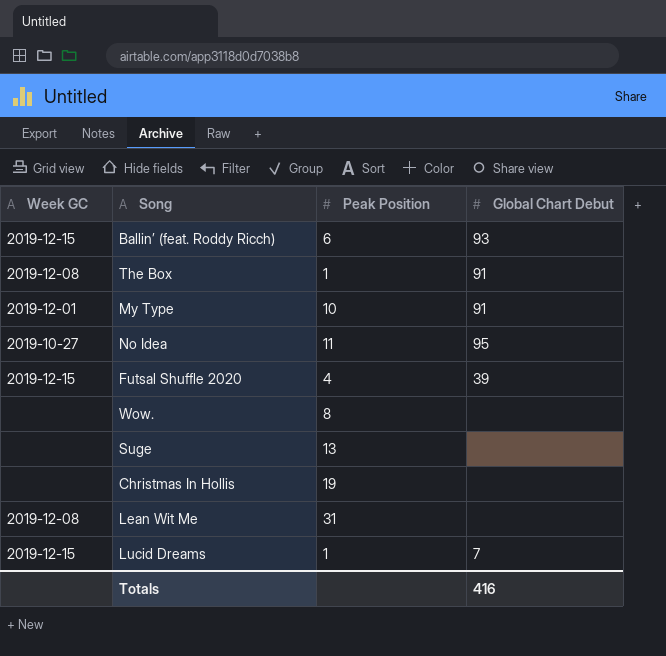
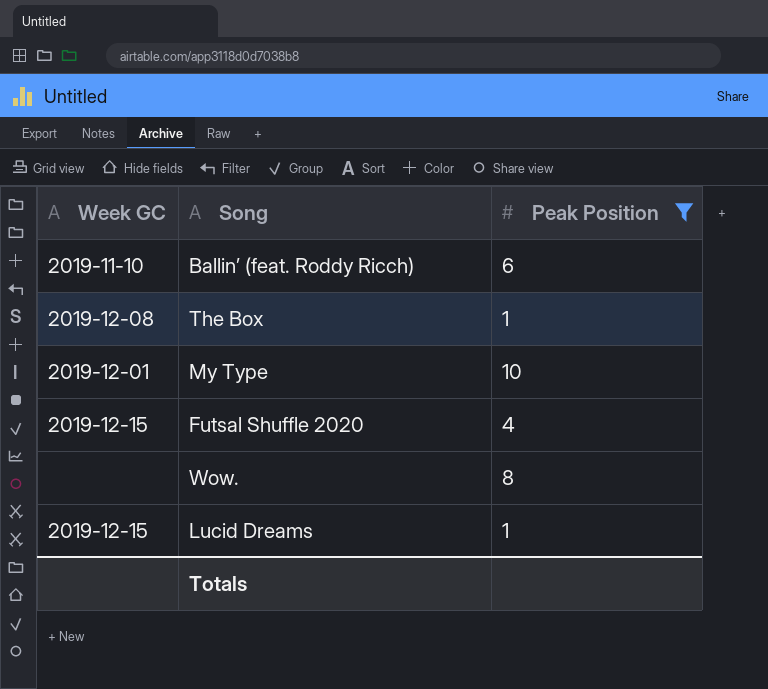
filter: none -> Peak Position <= 10
column Global Chart Debut | position: 4 -> none
Ballin’ (feat. Roddy Ricch) | Week GC: 2019-12-15 -> 2019-11-10

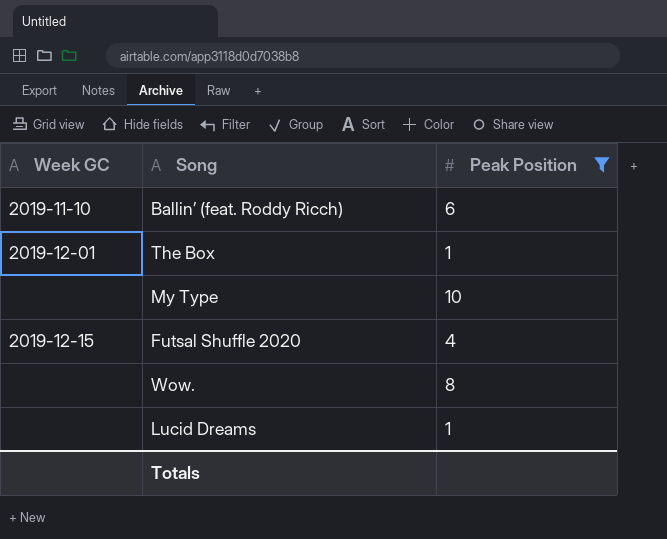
The Box | Week GC: 2019-12-08 -> 2019-12-01
My Type | Week GC: 2019-12-01 -> none
Lucid Dreams | Week GC: 2019-12-15 -> none

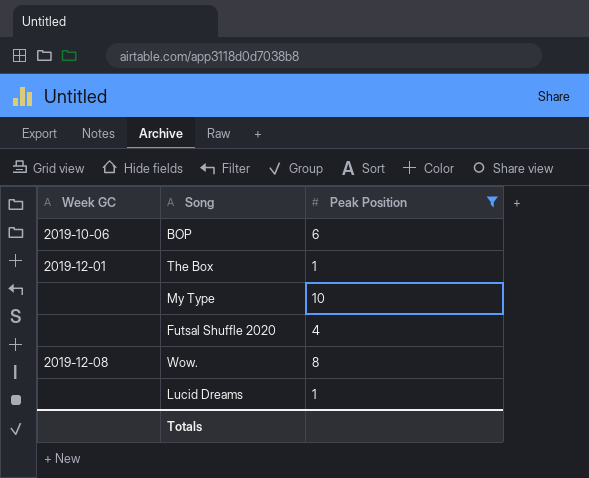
row Ballin’ (feat. Roddy Ricch): 2019-11-10 | 6 -> none
row BOP: none -> 2019-10-06 | 6
Futsal Shuffle 2020 | Week GC: 2019-12-15 -> none
Wow. | Week GC: none -> 2019-12-08

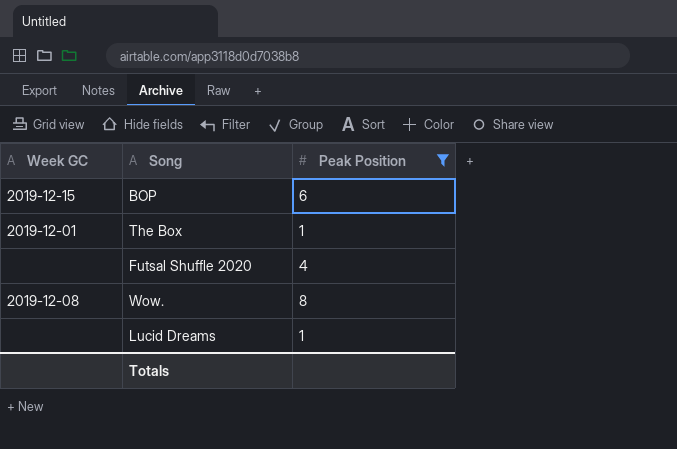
row My Type: none | 10 -> none
BOP | Week GC: 2019-10-06 -> 2019-12-15

